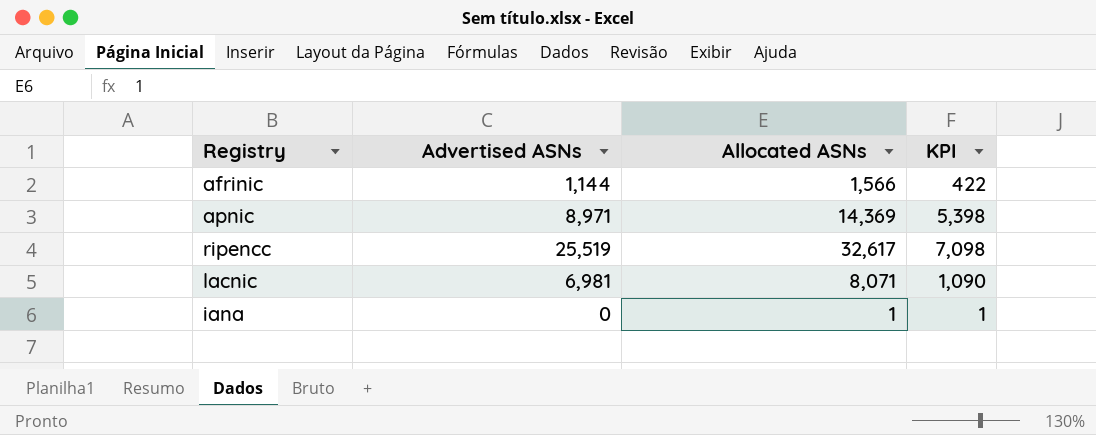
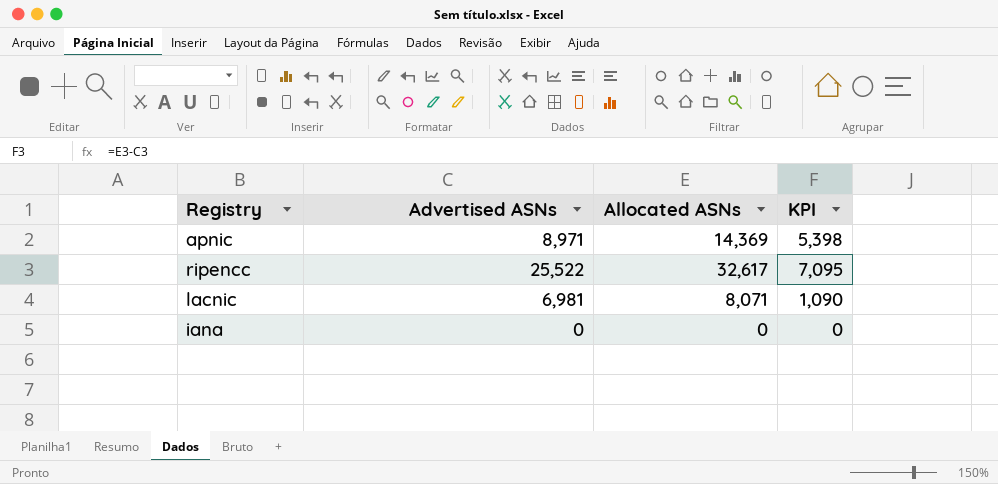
row afrinic: 1,144 | 1,566 | 422 -> none
ripencc | Advertised ASNs: 25,519 -> 25,522
ripencc | KPI: 7,098 -> 7,095
iana | Allocated ASNs: 1 -> 0
iana | KPI: 1 -> 0

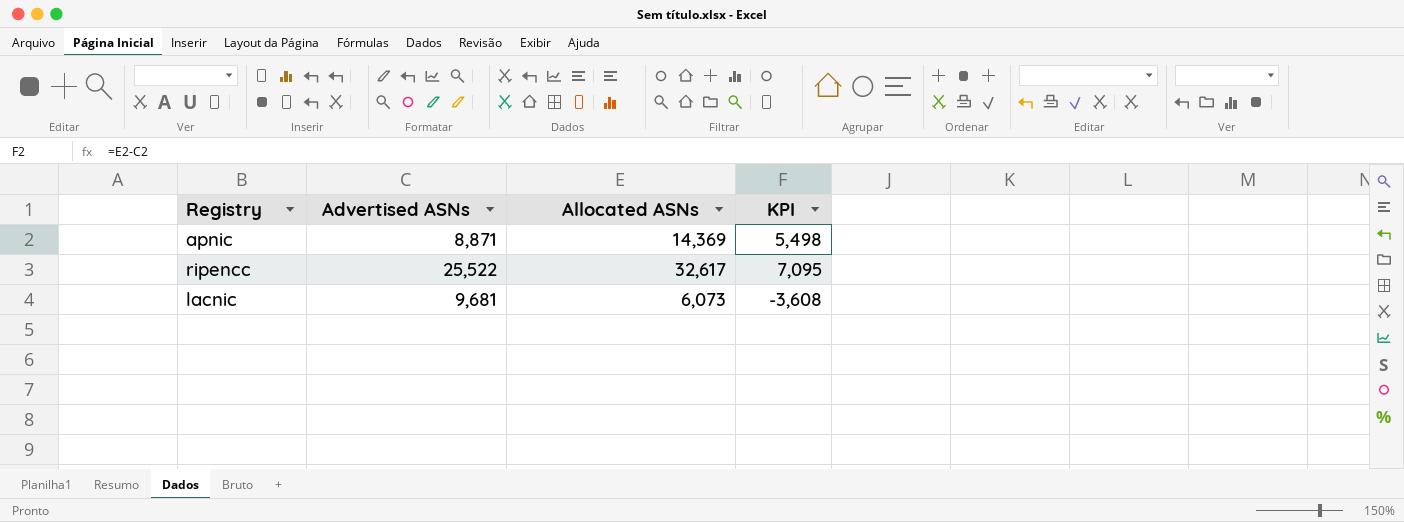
row iana: 0 | 0 | 0 -> none
apnic | Advertised ASNs: 8,971 -> 8,871
apnic | KPI: 5,398 -> 5,498
lacnic | Advertised ASNs: 6,981 -> 9,681
lacnic | Allocated ASNs: 8,071 -> 6,073
lacnic | KPI: 1,090 -> -3,608

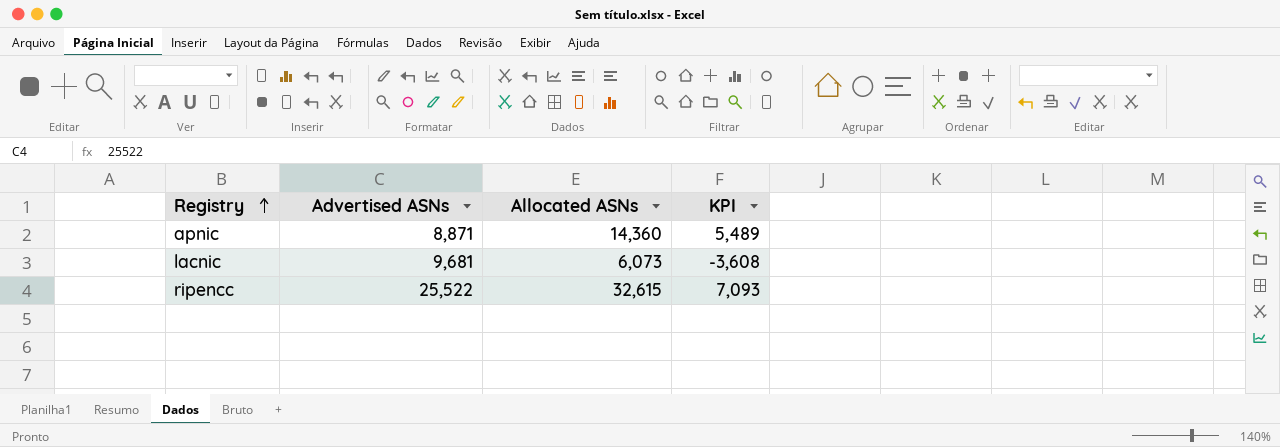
row order: none -> Registry ascending
apnic | Allocated ASNs: 14,369 -> 14,360
apnic | KPI: 5,498 -> 5,489
ripencc | Allocated ASNs: 32,617 -> 32,615
ripencc | KPI: 7,095 -> 7,093

